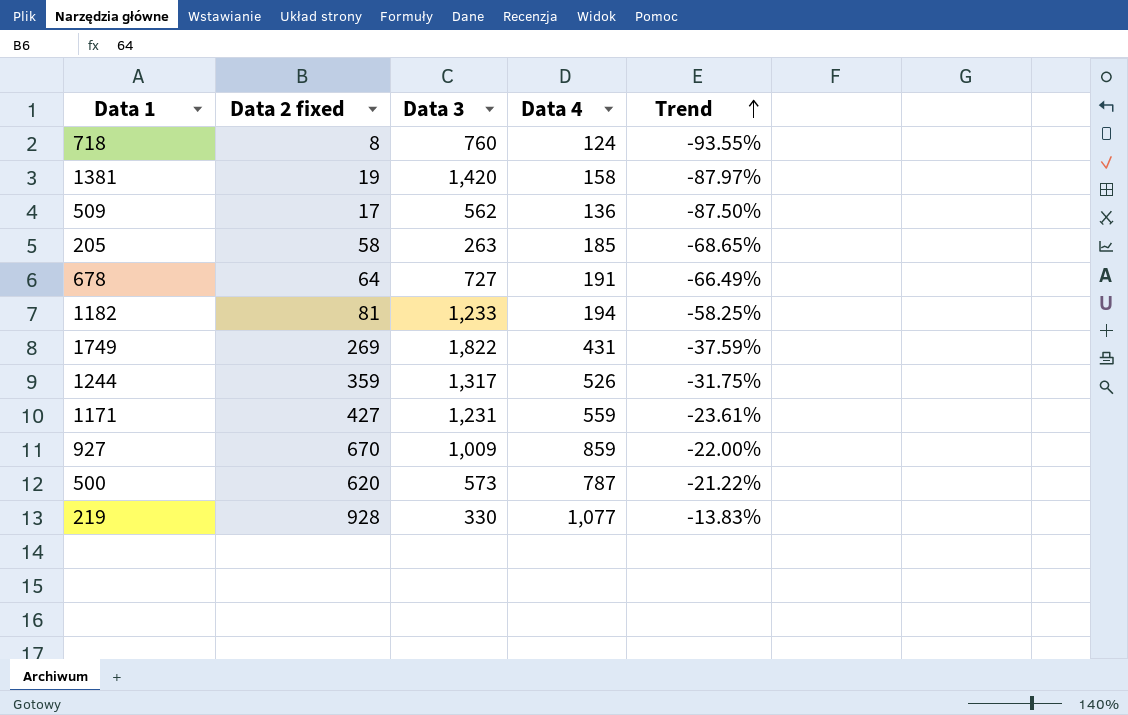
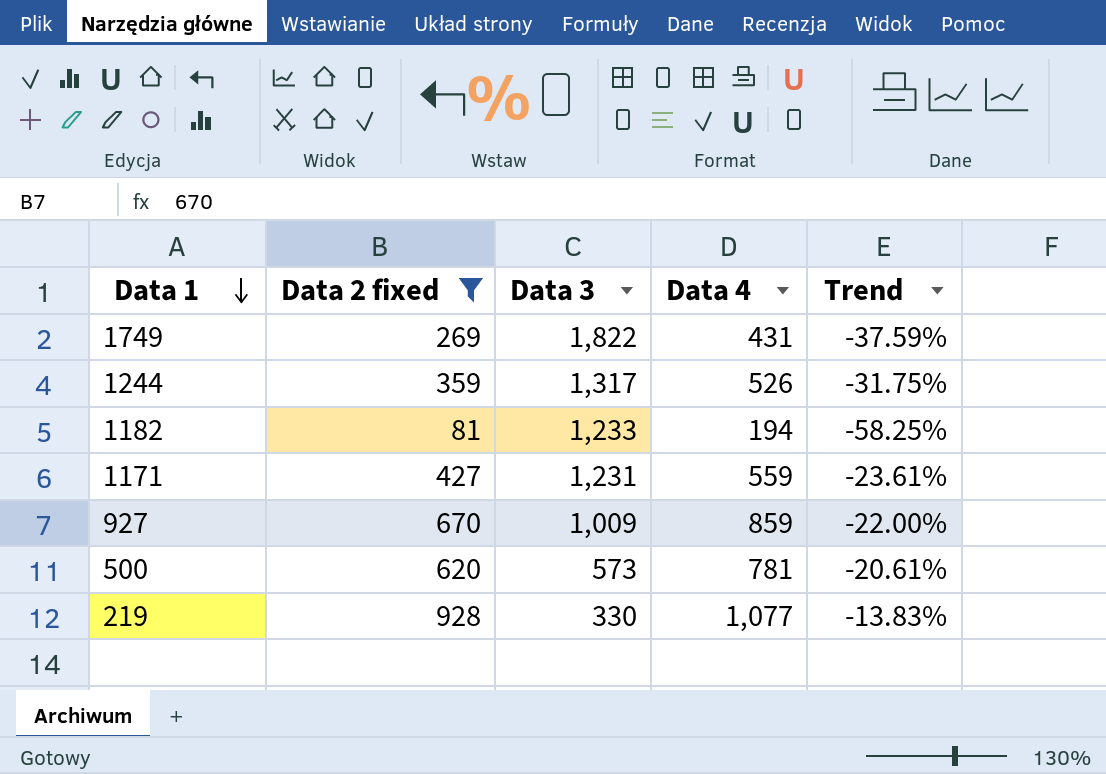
filter: none -> Data 2 fixed >= 81
row order: Trend ascending -> Data 1 descending
500 | Data 4: 787 -> 781
500 | Trend: -21.22% -> -20.61%

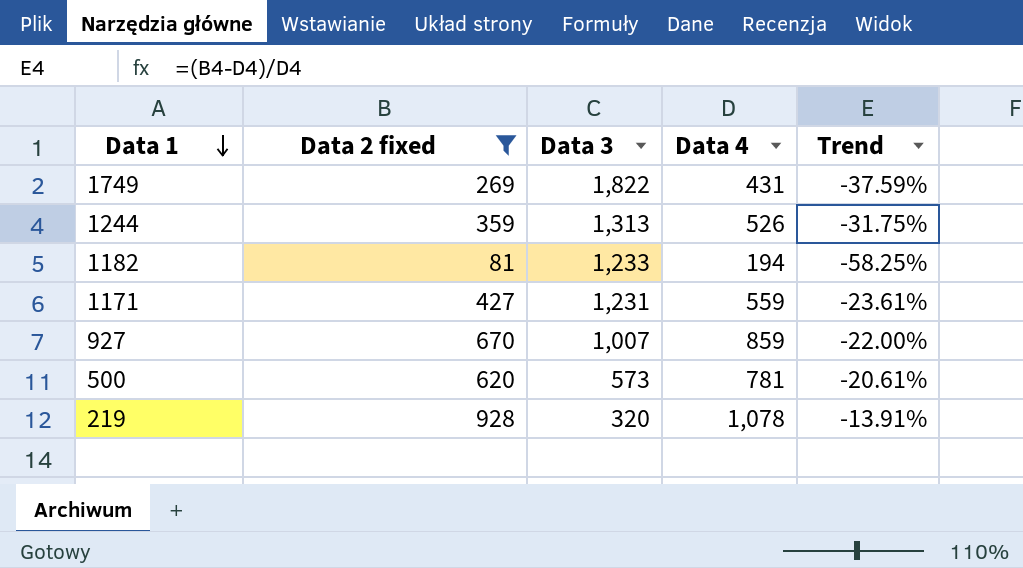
1244 | Data 3: 1,317 -> 1,313
927 | Data 3: 1,009 -> 1,007
219 | Data 3: 330 -> 320
219 | Data 4: 1,077 -> 1,078
219 | Trend: -13.83% -> -13.91%

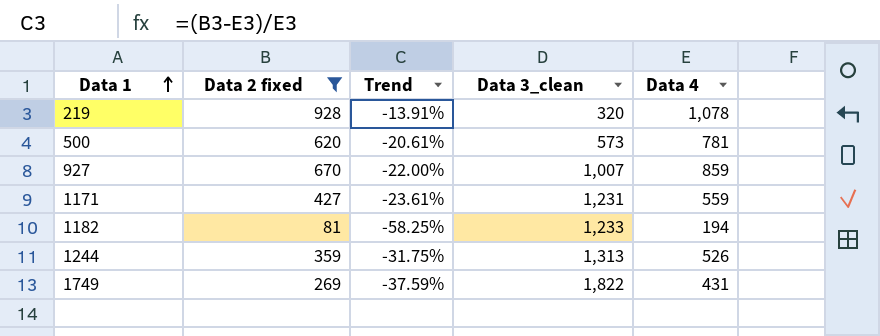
row order: Data 1 descending -> Data 1 ascending
column Trend | position: 5 -> 3
column name: Data 3 -> Data 3_clean

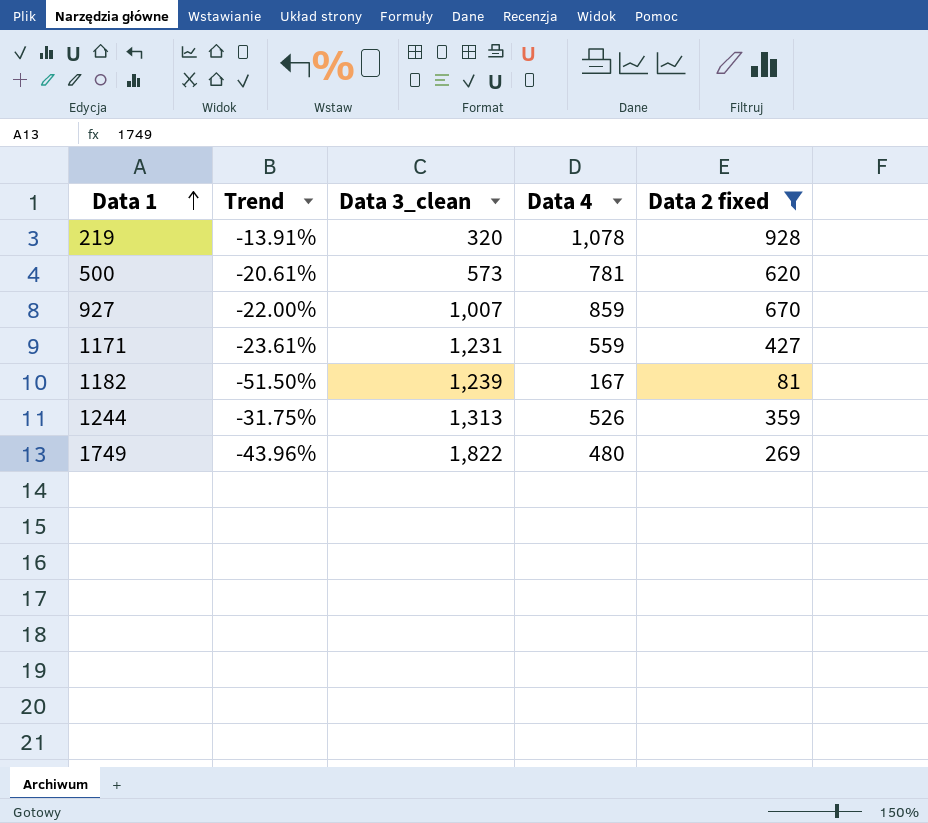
column Data 2 fixed | position: 2 -> 5
1182 | Trend: -58.25% -> -51.50%
1182 | Data 3_clean: 1,233 -> 1,239
1182 | Data 4: 194 -> 167
1749 | Trend: -37.59% -> -43.96%
1749 | Data 4: 431 -> 480

